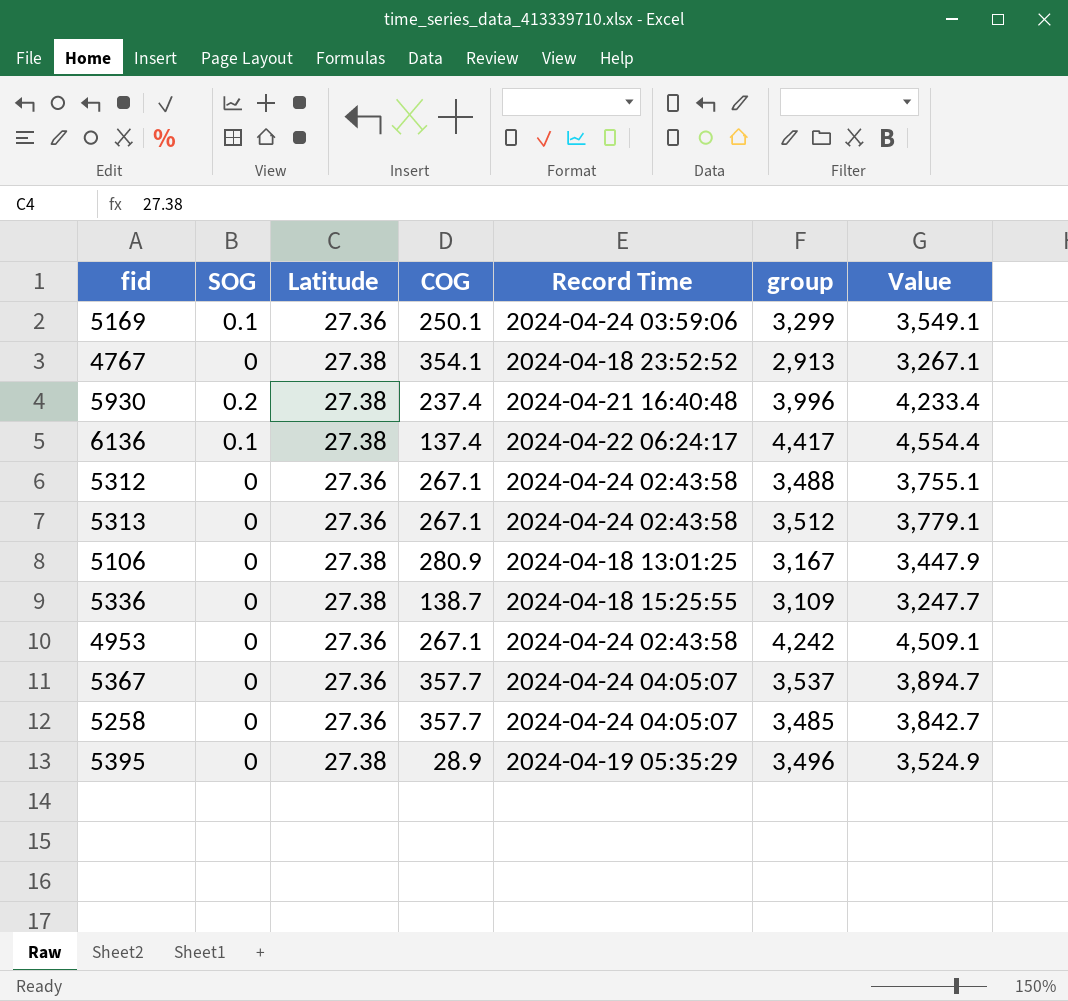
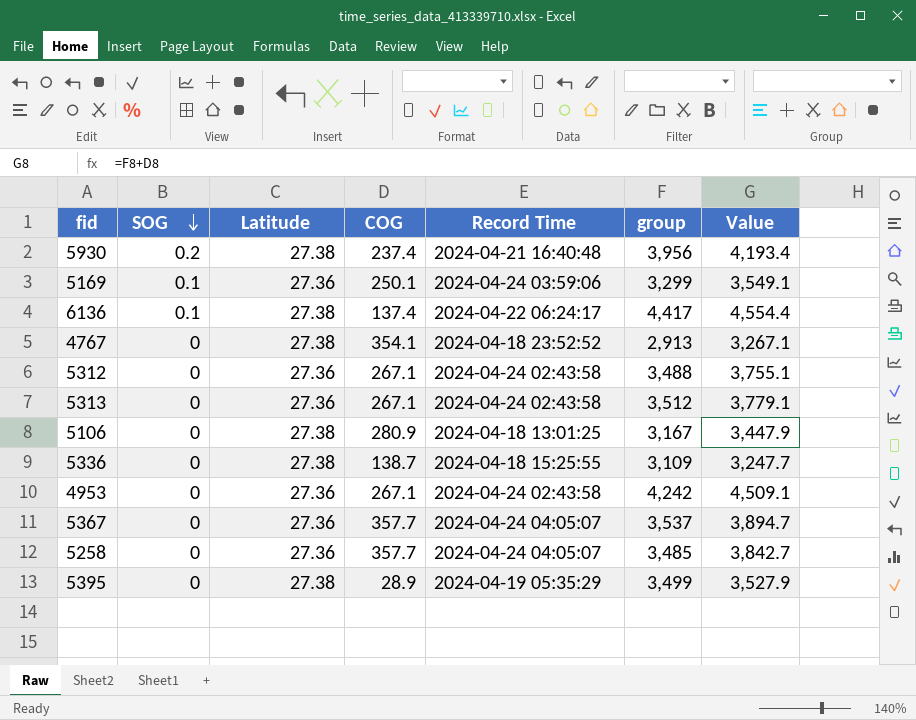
row order: none -> SOG descending
5930 | group: 3,996 -> 3,956
5930 | Value: 4,233.4 -> 4,193.4
5395 | group: 3,496 -> 3,499
5395 | Value: 3,524.9 -> 3,527.9

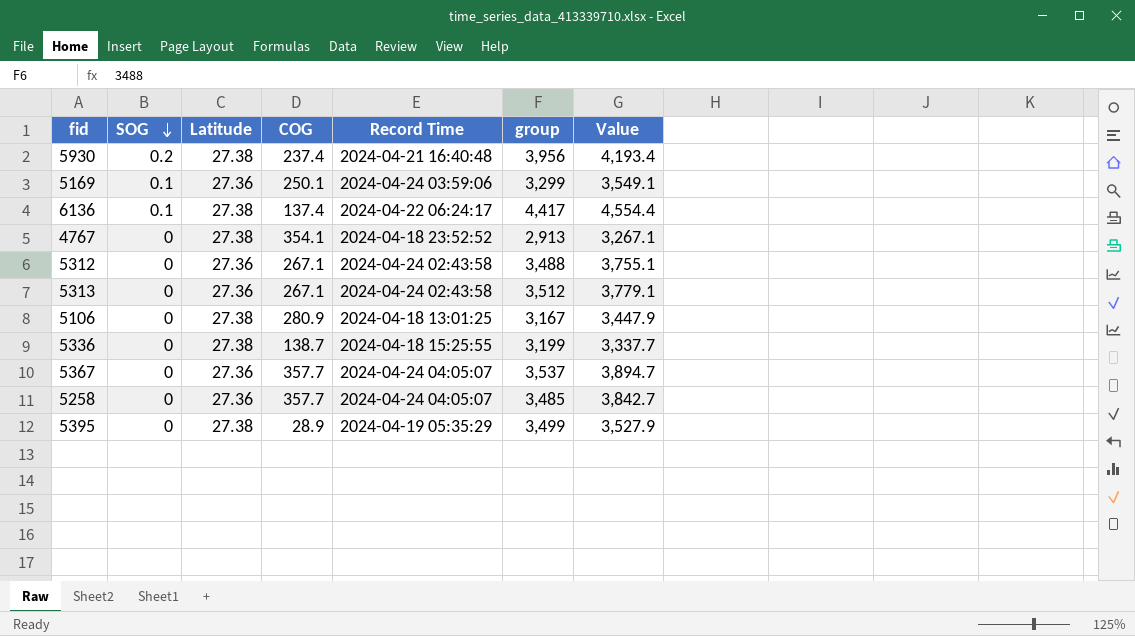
row 4953: 0 | 27.36 | 267.1 | 2024-04-24 02:43:58 | 4,242 | 4,509.1 -> none
5336 | group: 3,109 -> 3,199
5336 | Value: 3,247.7 -> 3,337.7

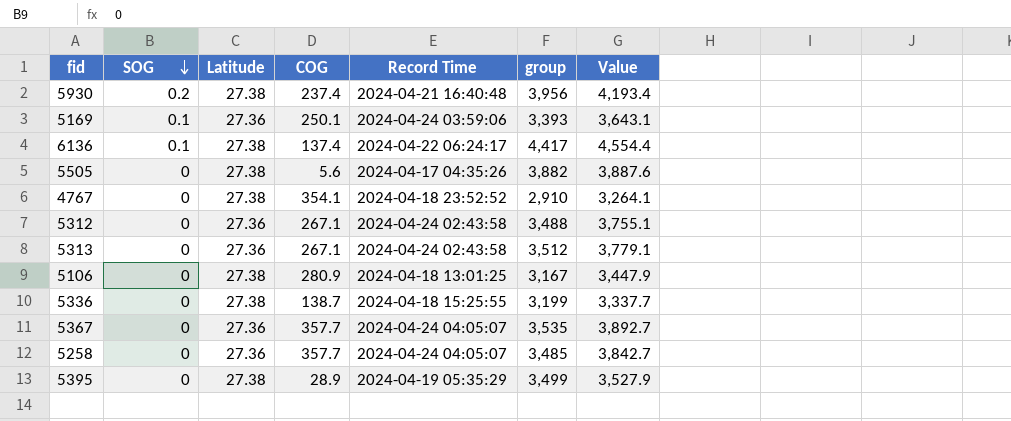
5169 | group: 3,299 -> 3,393
5169 | Value: 3,549.1 -> 3,643.1
row 5505: none -> 0 | 27.38 | 5.6 | 2024-04-17 04:35:26 | 3,882 | 3,887.6
4767 | group: 2,913 -> 2,910
4767 | Value: 3,267.1 -> 3,264.1
5367 | group: 3,537 -> 3,535
5367 | Value: 3,894.7 -> 3,892.7

